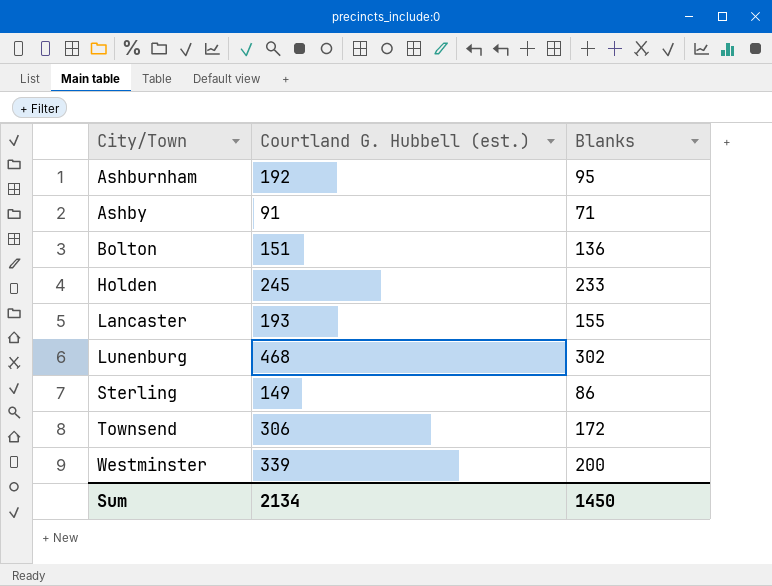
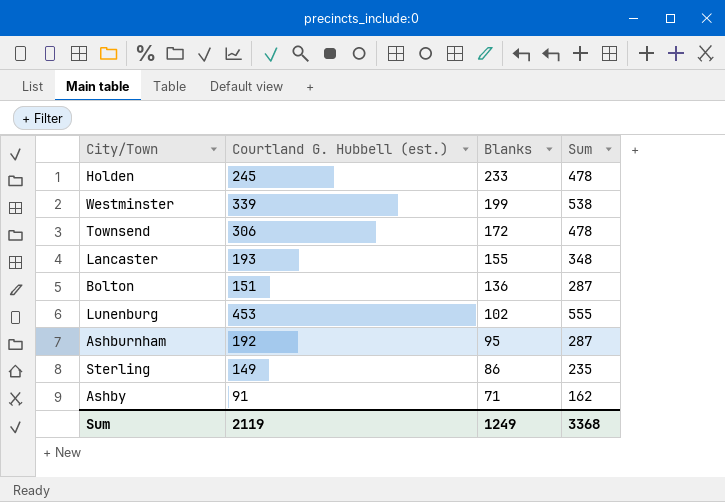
row order: City/Town ascending -> Blanks descending
column Sum | formula: none -> [Courtland G. Hubbell (est.)] + [Blanks]
Westminster | Blanks: 200 -> 199
Lunenburg | Courtland G. Hubbell (est.): 468 -> 453
Lunenburg | Blanks: 302 -> 102
Sum | Courtland G. Hubbell (est.): 2134 -> 2119
Sum | Blanks: 1450 -> 1249

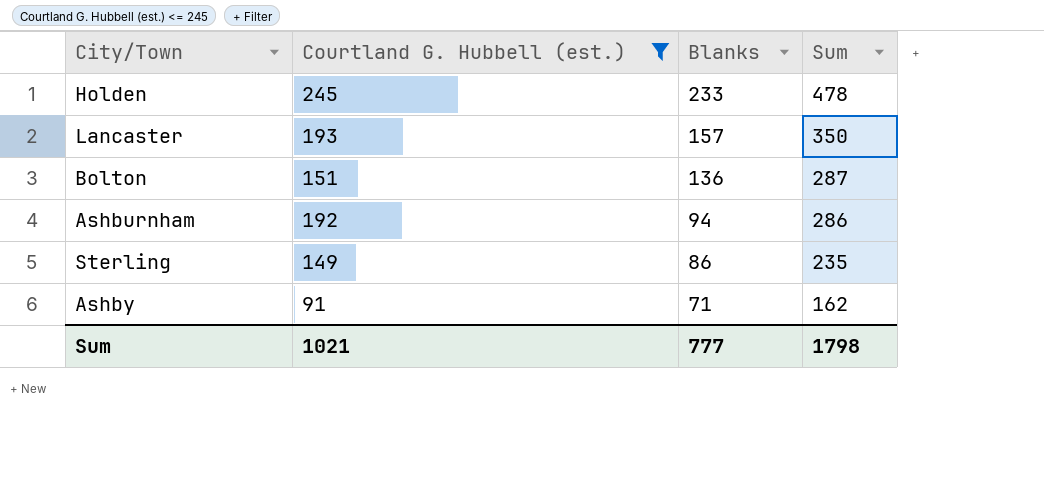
filter: none -> Courtland G. Hubbell (est.) <= 245
Lancaster | Blanks: 155 -> 157
Lancaster | Sum: 348 -> 350
Ashburnham | Blanks: 95 -> 94
Ashburnham | Sum: 287 -> 286
Sum | Courtland G. Hubbell (est.): 2119 -> 1021
Sum | Blanks: 1249 -> 777
Sum | Sum: 3368 -> 1798

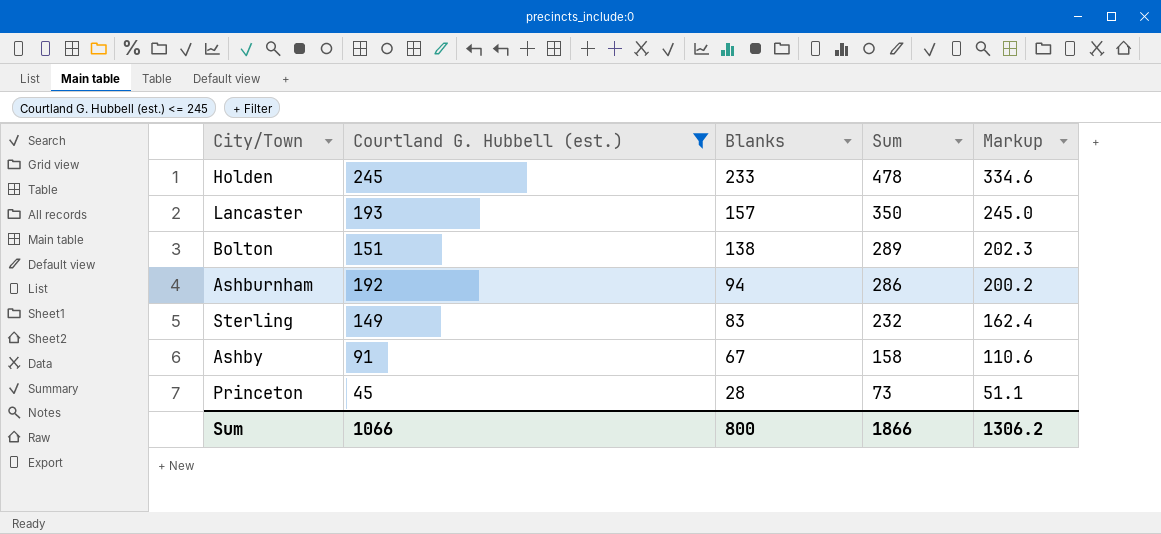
column Markup | formula: none -> [Sum] * 0.7
Bolton | Blanks: 136 -> 138
Bolton | Sum: 287 -> 289
Sterling | Blanks: 86 -> 83
Sterling | Sum: 235 -> 232
Ashby | Blanks: 71 -> 67
Ashby | Sum: 162 -> 158
row Princeton: none -> 45 | 28 | 73 | 51.1
Sum | Courtland G. Hubbell (est.): 1021 -> 1066
Sum | Blanks: 777 -> 800
Sum | Sum: 1798 -> 1866

